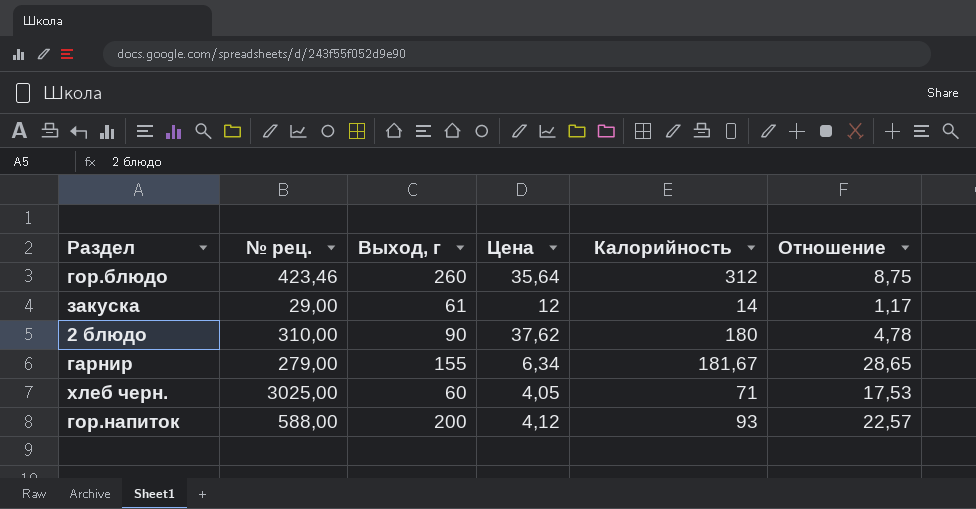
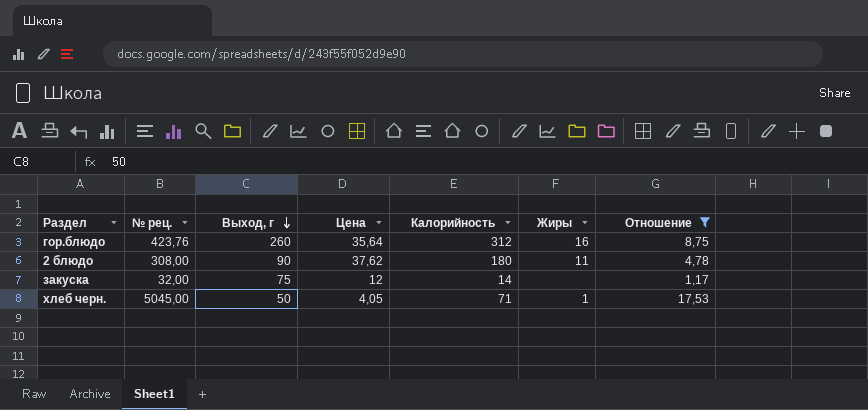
filter: none -> Отношение <= 17,53
row order: none -> Выход, г descending
column Жиры | position: none -> 6
гор.блюдо | № рец.: 423,46 -> 423,76
2 блюдо | № рец.: 310,00 -> 308,00
закуска | № рец.: 29,00 -> 32,00
закуска | Выход, г: 61 -> 75
хлеб черн. | № рец.: 3025,00 -> 5045,00
хлеб черн. | Выход, г: 60 -> 50

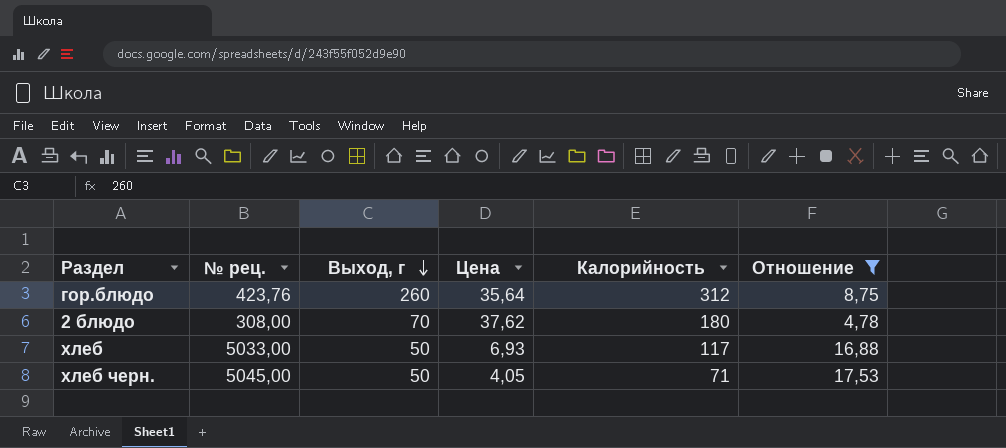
column Жиры | position: 6 -> none
row закуска: 32,00 | 75 | 12 | 14 | none | 1,17 -> none
2 блюдо | Выход, г: 90 -> 70
row хлеб: none -> 5033,00 | 50 | 6,93 | 117 | 16,88

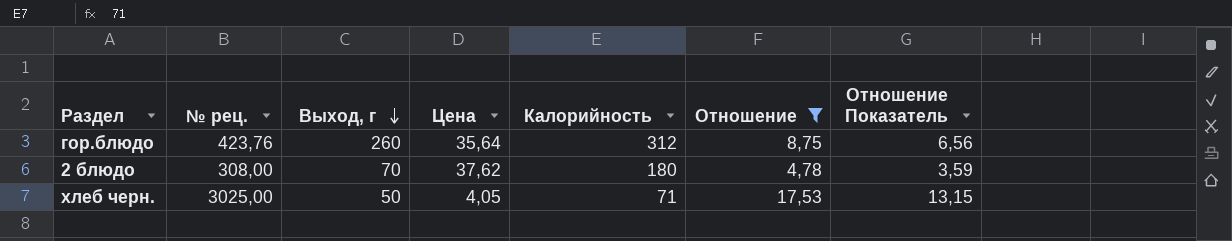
column Отношение Показатель | formula: none -> [Отношение] * 0,75
row хлеб: 5033,00 | 50 | 6,93 | 117 | 16,88 -> none
хлеб черн. | № рец.: 5045,00 -> 3025,00

